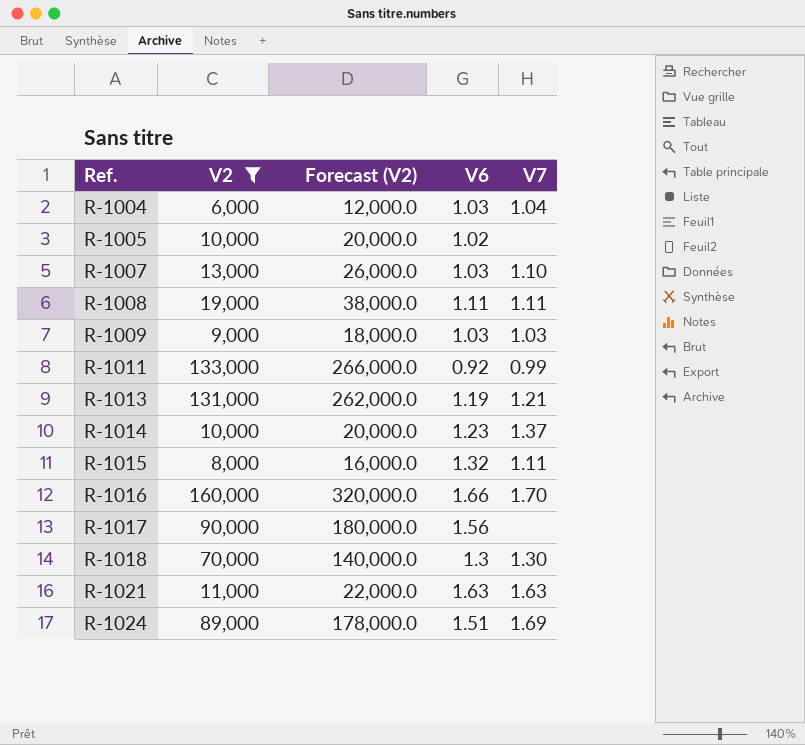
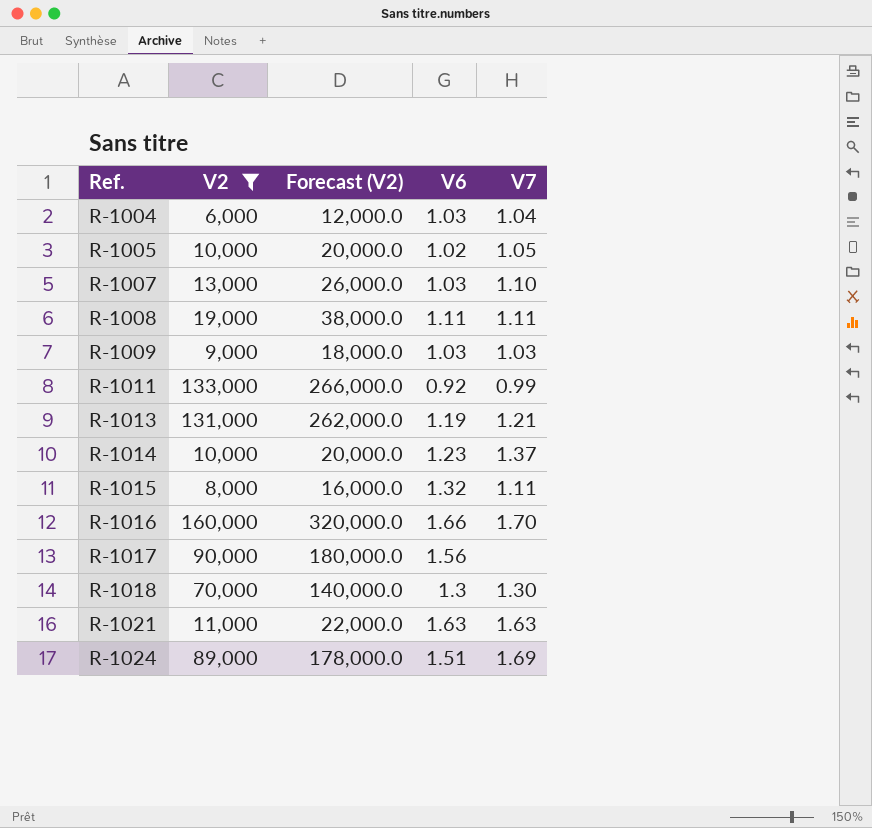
R-1005 | V7: none -> 1.05

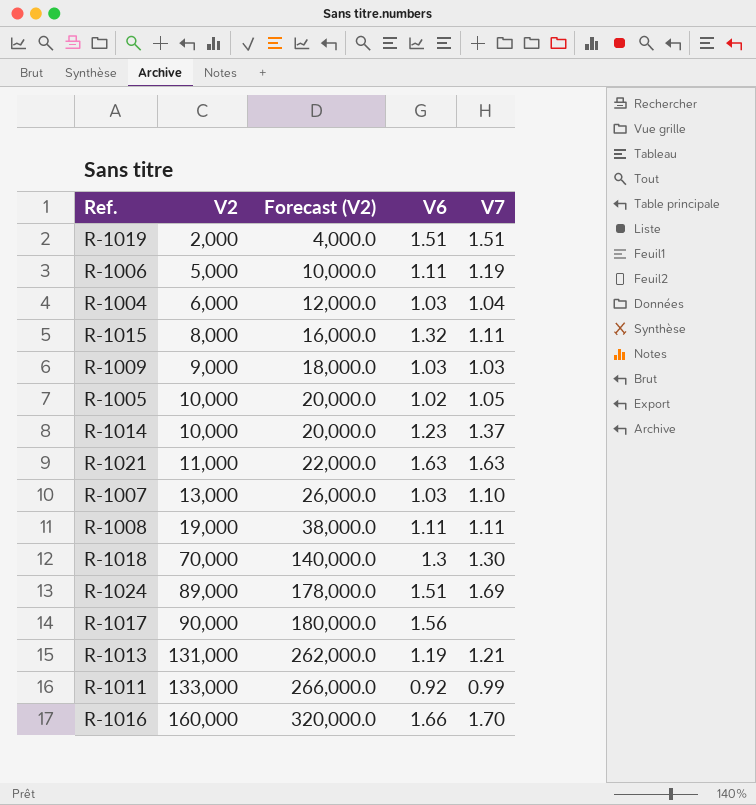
filter: V2 >= 6,000 -> none
row order: Ref. ascending -> V2 ascending

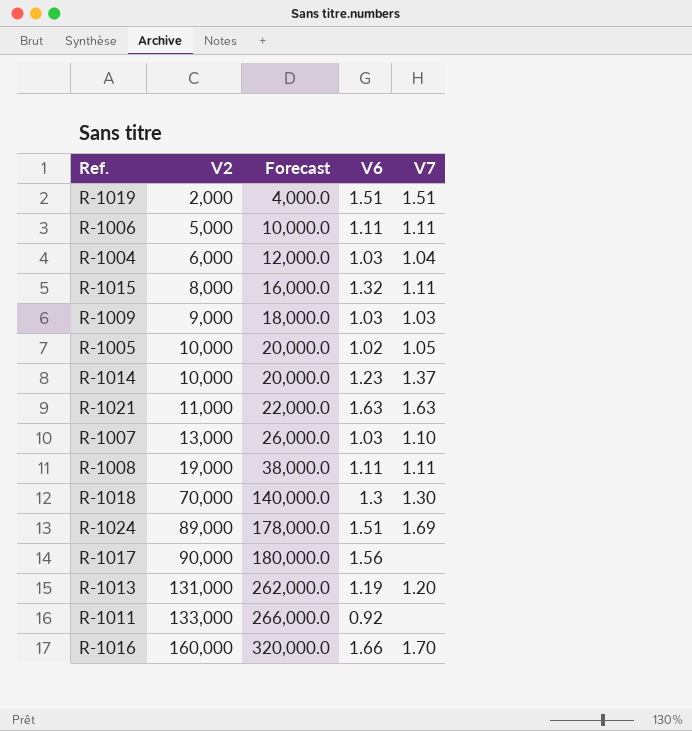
column name: Forecast (V2) -> Forecast
R-1006 | V7: 1.19 -> 1.11
R-1013 | V7: 1.21 -> 1.20
R-1011 | V7: 0.99 -> none

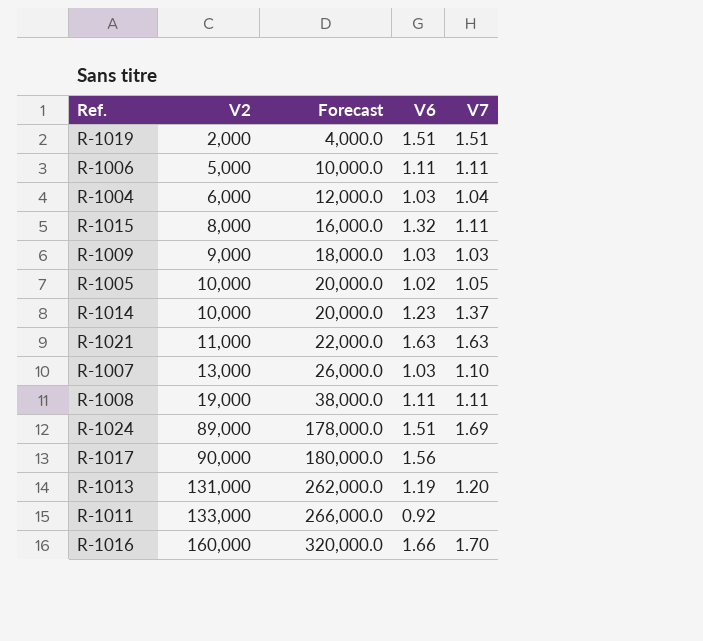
row R-1018: 70,000 | 140,000.0 | 1.3 | 1.30 -> none

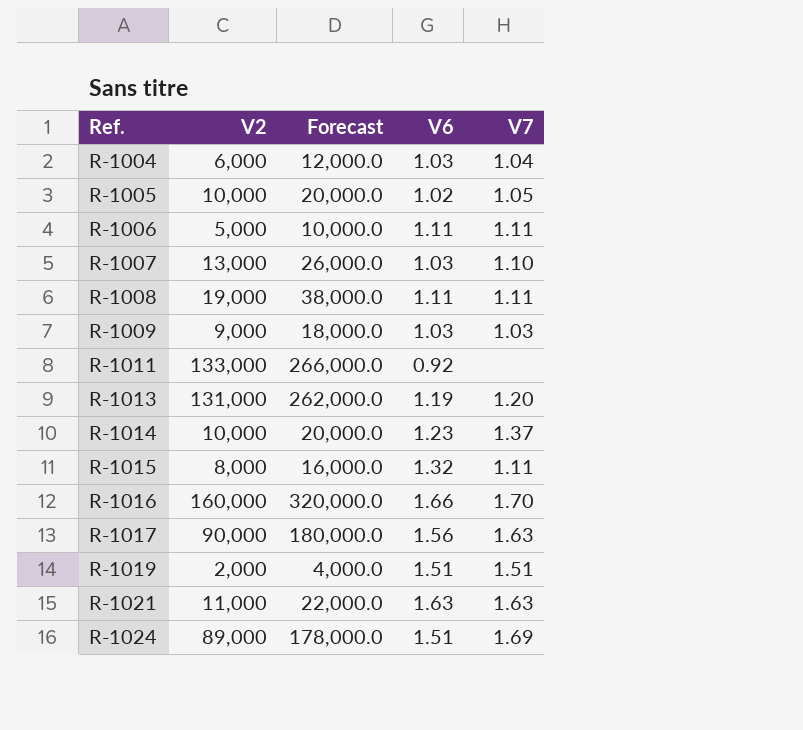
row order: V2 ascending -> Ref. ascending
R-1017 | V7: none -> 1.63

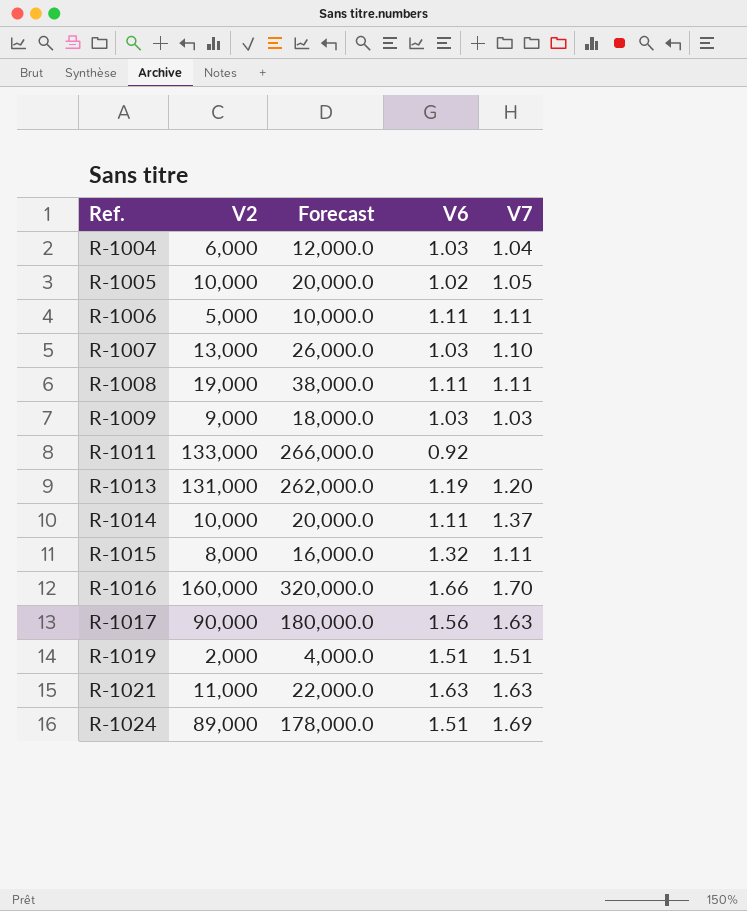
R-1014 | V6: 1.23 -> 1.11

